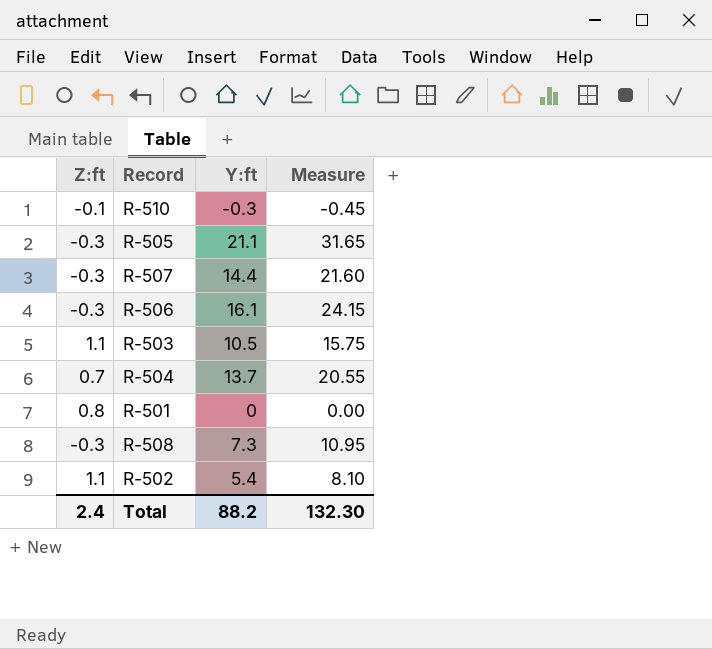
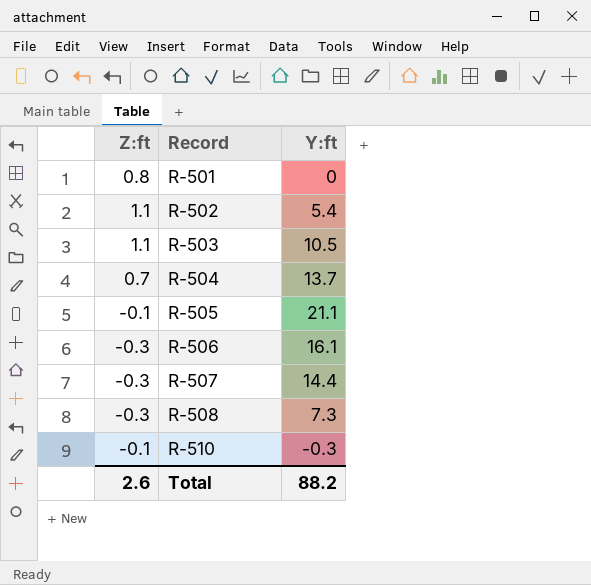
row order: none -> Record ascending
column Measure | formula: [Y:ft] * 1.5 -> none
R-505 | Z:ft: -0.3 -> -0.1
Total | Z:ft: 2.4 -> 2.6

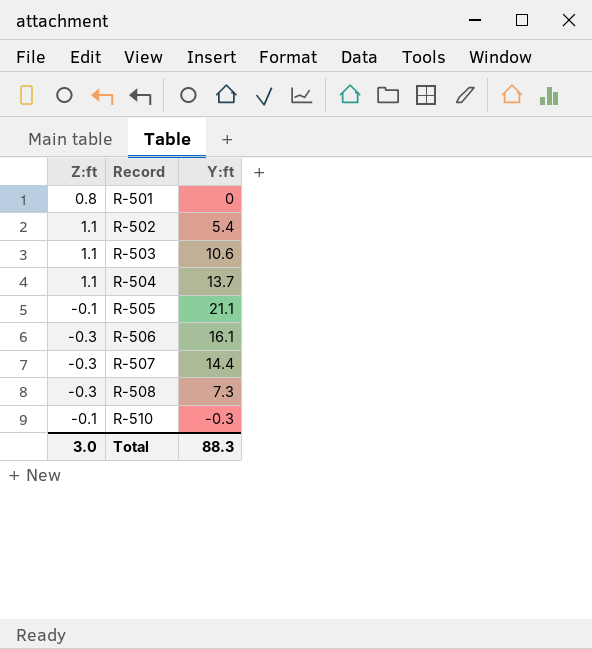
R-503 | Y:ft: 10.5 -> 10.6
R-504 | Z:ft: 0.7 -> 1.1
Total | Z:ft: 2.6 -> 3.0
Total | Y:ft: 88.2 -> 88.3

